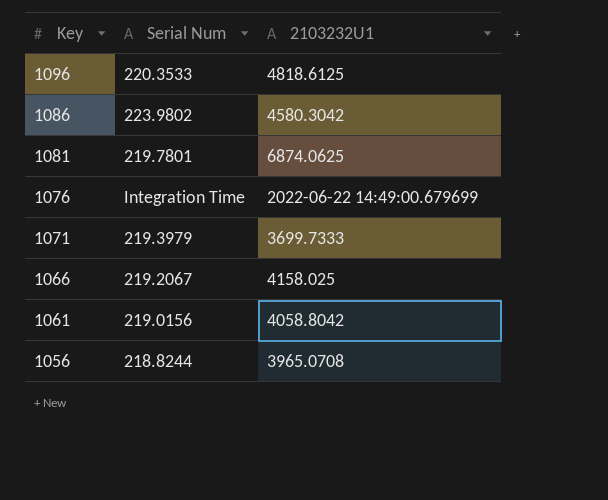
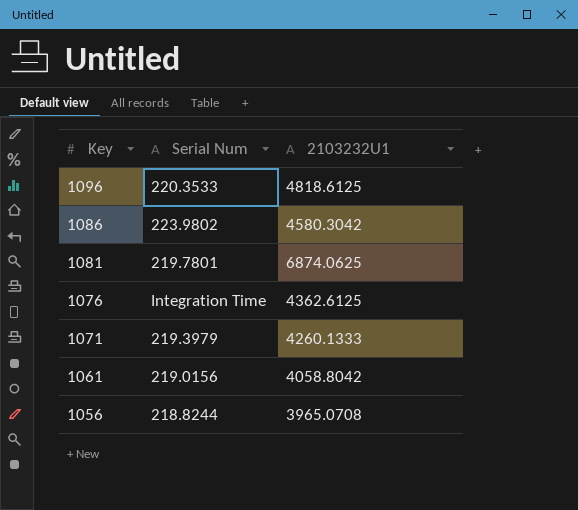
row 1066: 219.2067 | 4158.025 -> none
1076 | 2103232U1: 2022-06-22 14:49:00.679699 -> 4362.6125
1071 | 2103232U1: 3699.7333 -> 4260.1333

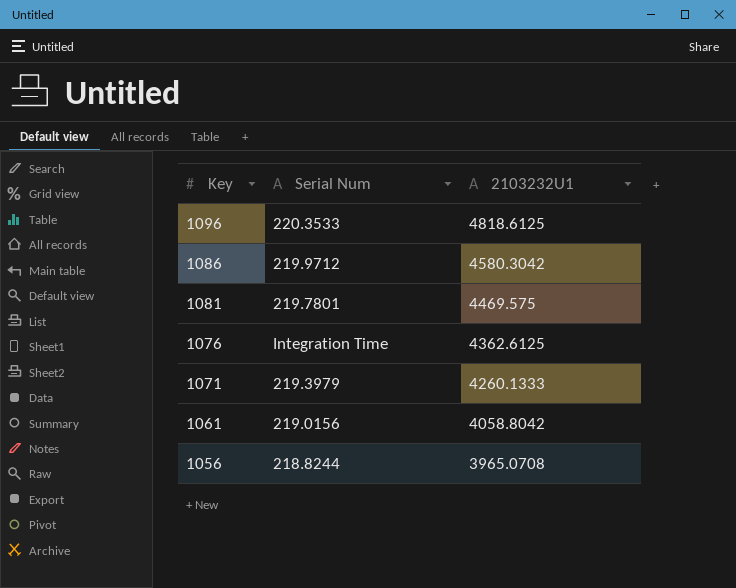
1086 | Serial Num: 223.9802 -> 219.9712
1081 | 2103232U1: 6874.0625 -> 4469.575

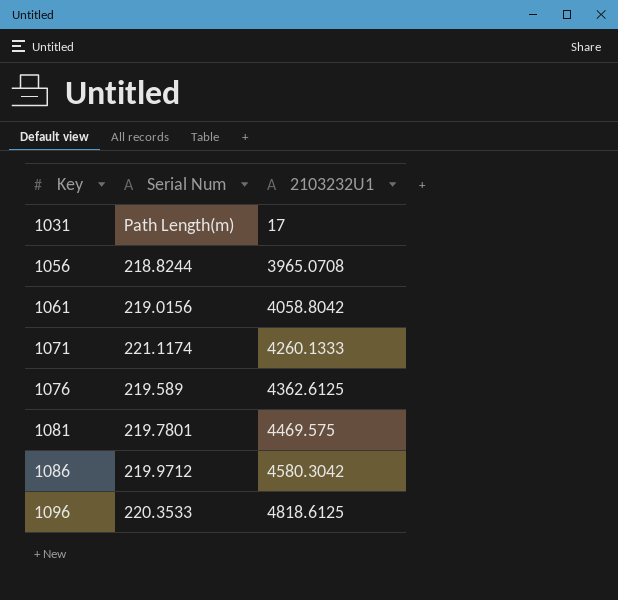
row order: Key descending -> Key ascending
row 1031: none -> Path Length(m) | 17
1071 | Serial Num: 219.3979 -> 221.1174
1076 | Serial Num: Integration Time -> 219.589

